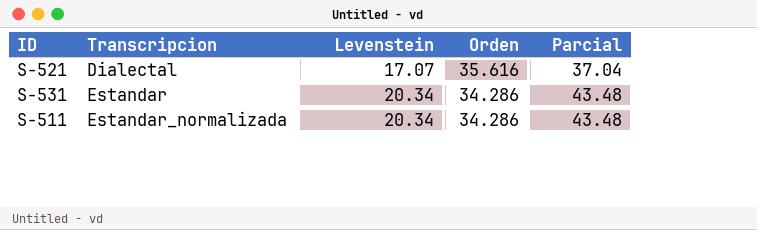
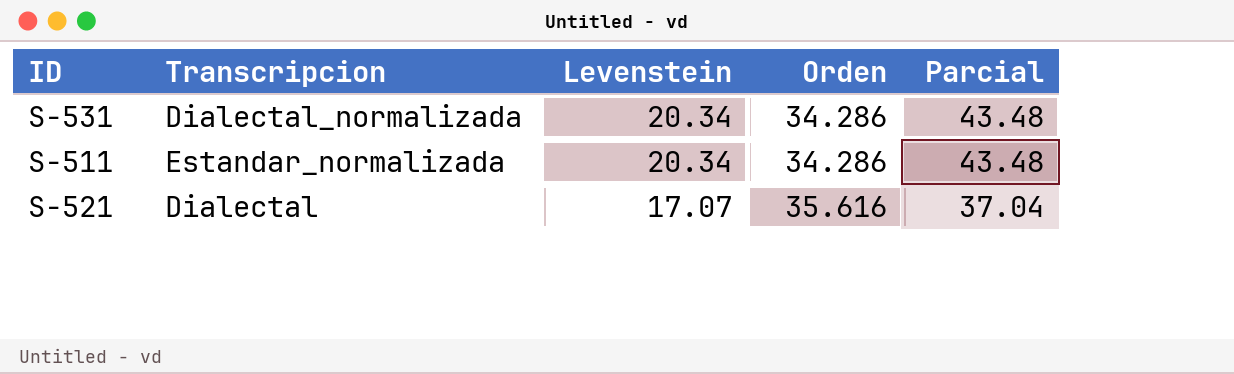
row order: Transcripcion ascending -> Levenstein descending
S-531 | Transcripcion: Estandar -> Dialectal_normalizada

